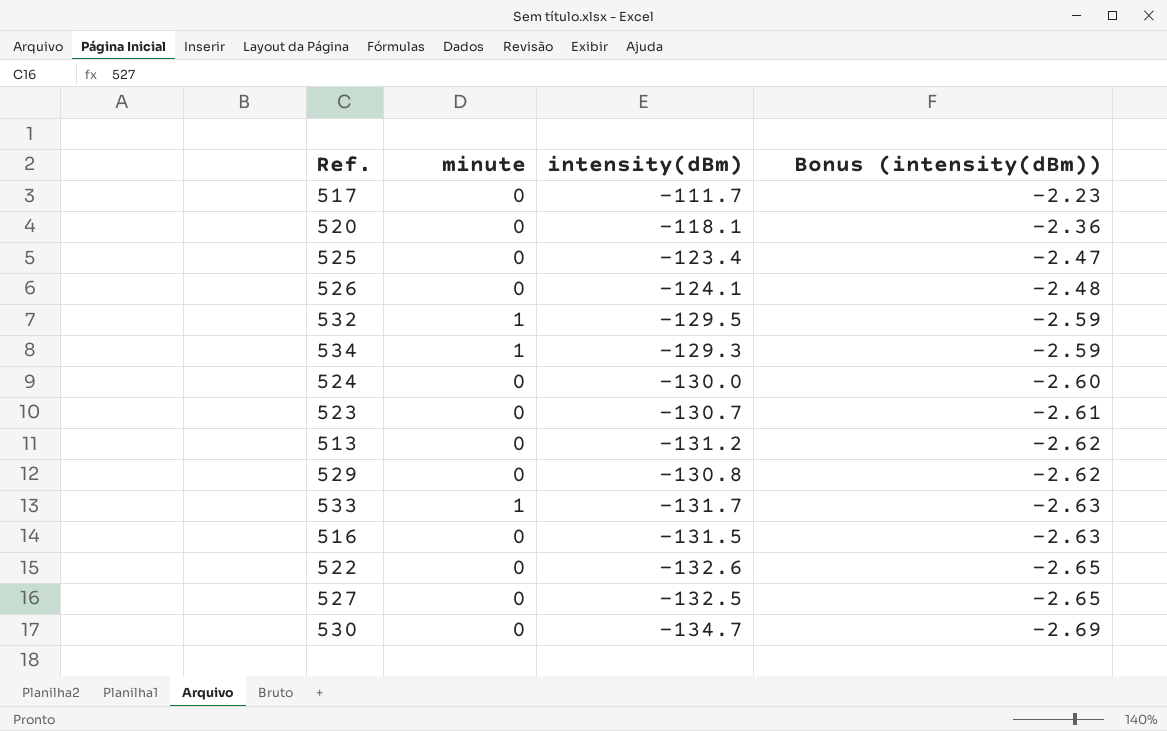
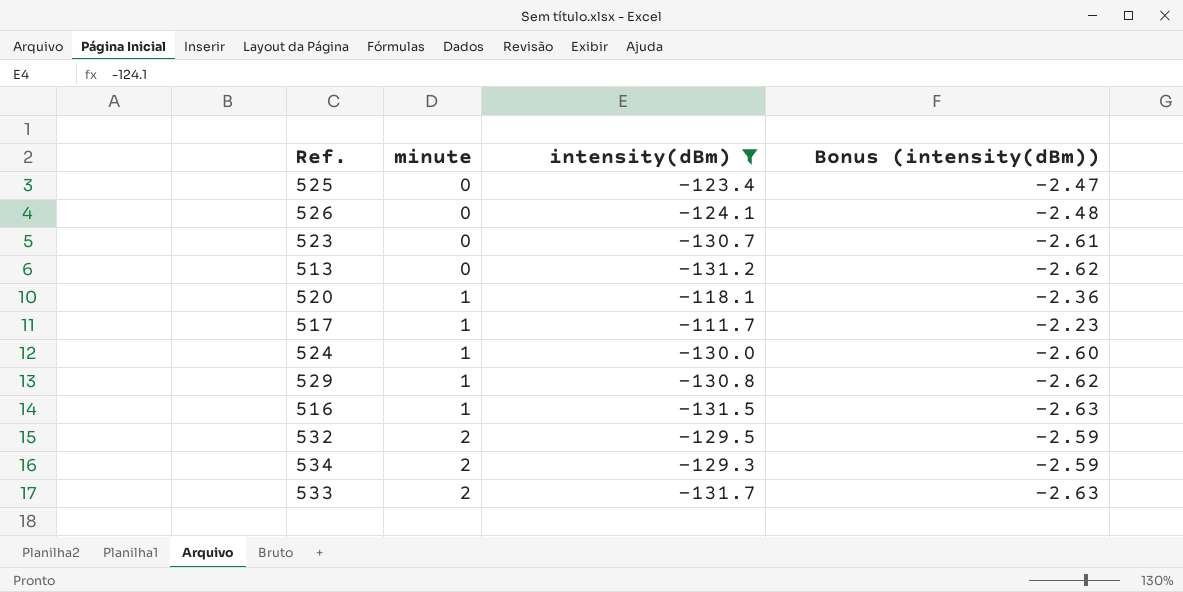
filter: none -> intensity(dBm) >= -131.7
row order: Bonus (intensity(dBm)) descending -> minute ascending
520 | minute: 0 -> 1
517 | minute: 0 -> 1
524 | minute: 0 -> 1
529 | minute: 0 -> 1
516 | minute: 0 -> 1
532 | minute: 1 -> 2
534 | minute: 1 -> 2
533 | minute: 1 -> 2

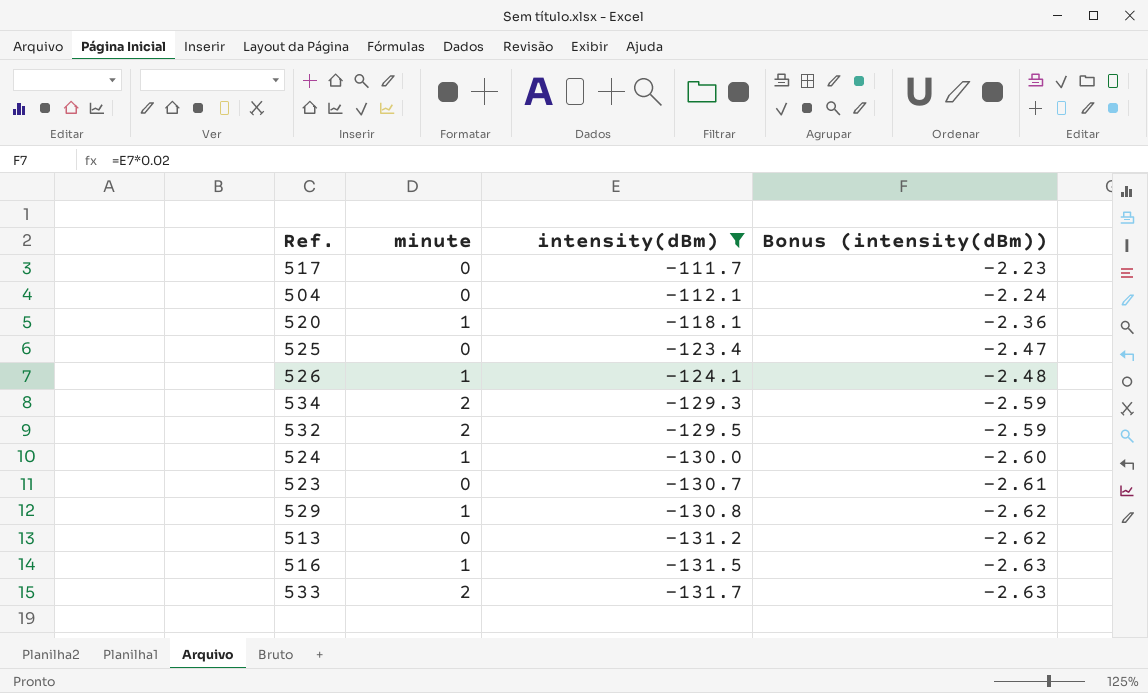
row order: minute ascending -> intensity(dBm) descending
517 | minute: 1 -> 0
row 504: none -> 0 | -112.1 | -2.24
526 | minute: 0 -> 1

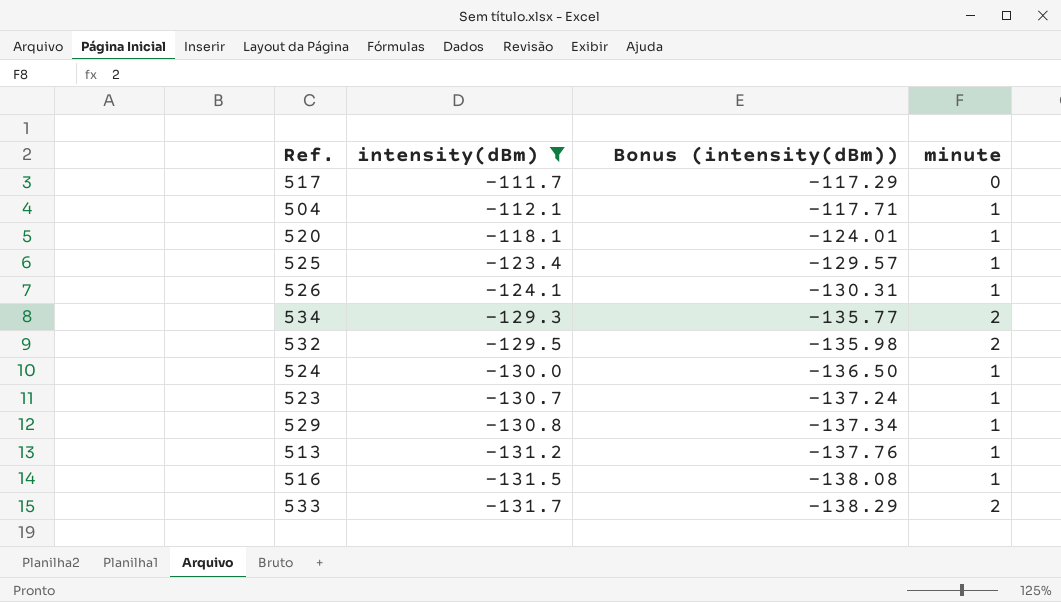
column Bonus (intensity(dBm)) | formula: [intensity(dBm)] * 0.02 -> [intensity(dBm)] * 1.05
column minute | position: 2 -> 4
504 | minute: 0 -> 1
525 | minute: 0 -> 1
523 | minute: 0 -> 1
513 | minute: 0 -> 1

